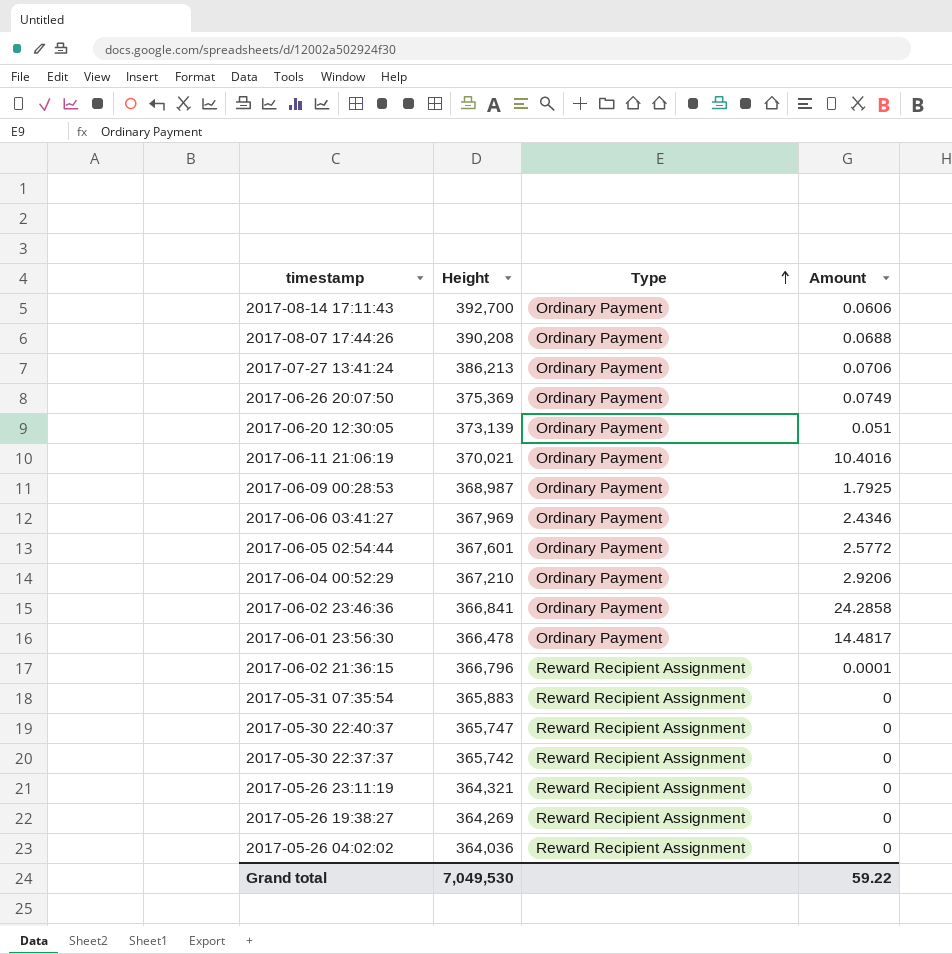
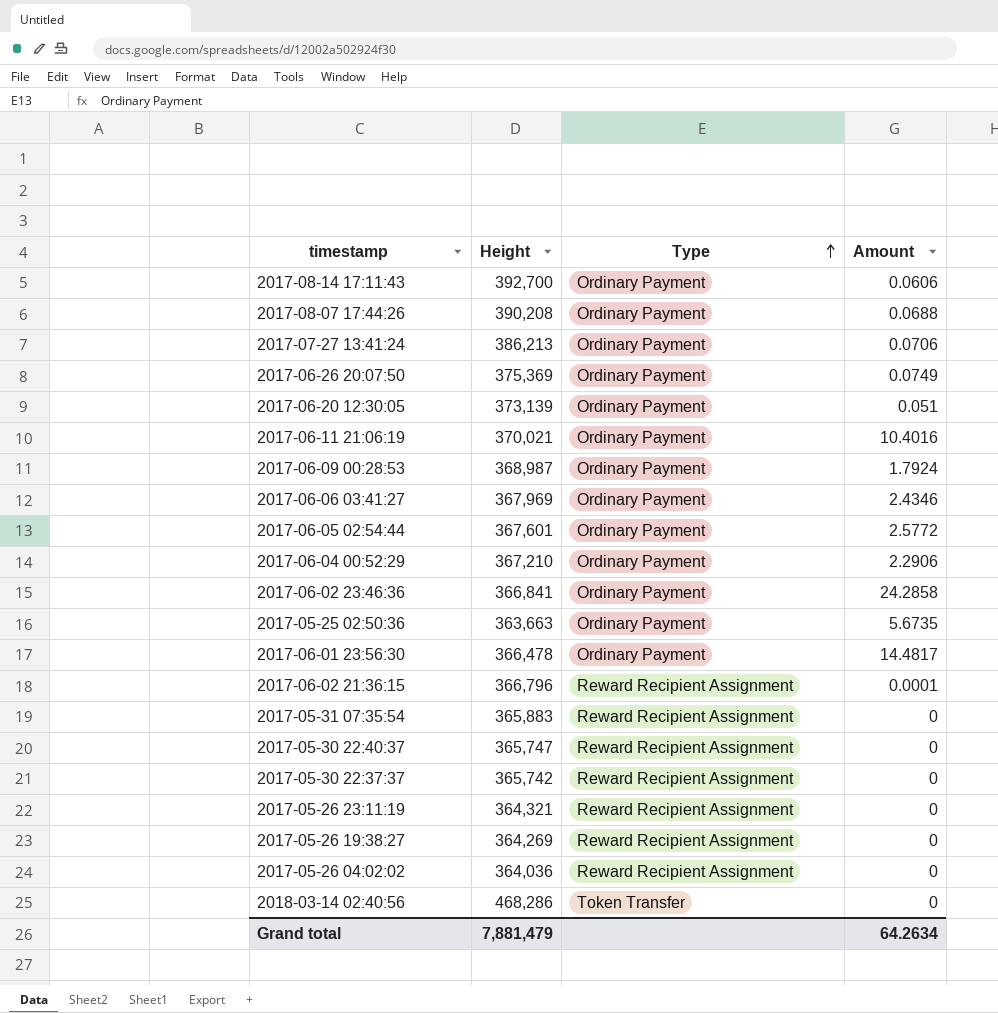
2017-06-09 00:28:53 | Amount: 1.7925 -> 1.7924
2017-06-04 00:52:29 | Amount: 2.9206 -> 2.2906
row 2017-05-25 02:50:36: none -> 363,663 | Ordinary Payment | 5.6735
row 2018-03-14 02:40:56: none -> 468,286 | Token Transfer | 0
Grand total | Height: 7,049,530 -> 7,881,479
Grand total | Amount: 59.22 -> 64.2634

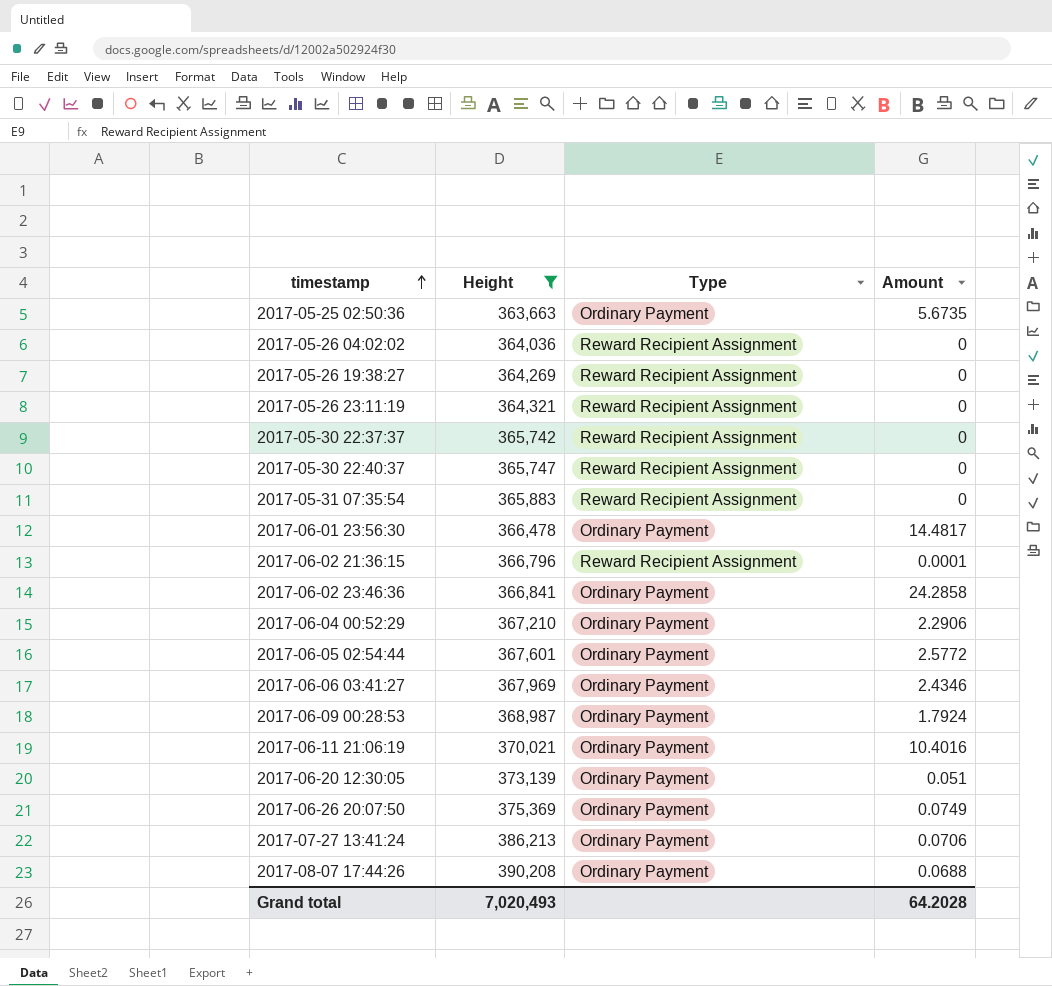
filter: none -> Height <= 390,208
row order: Type ascending -> timestamp ascending
Grand total | Height: 7,881,479 -> 7,020,493
Grand total | Amount: 64.2634 -> 64.2028

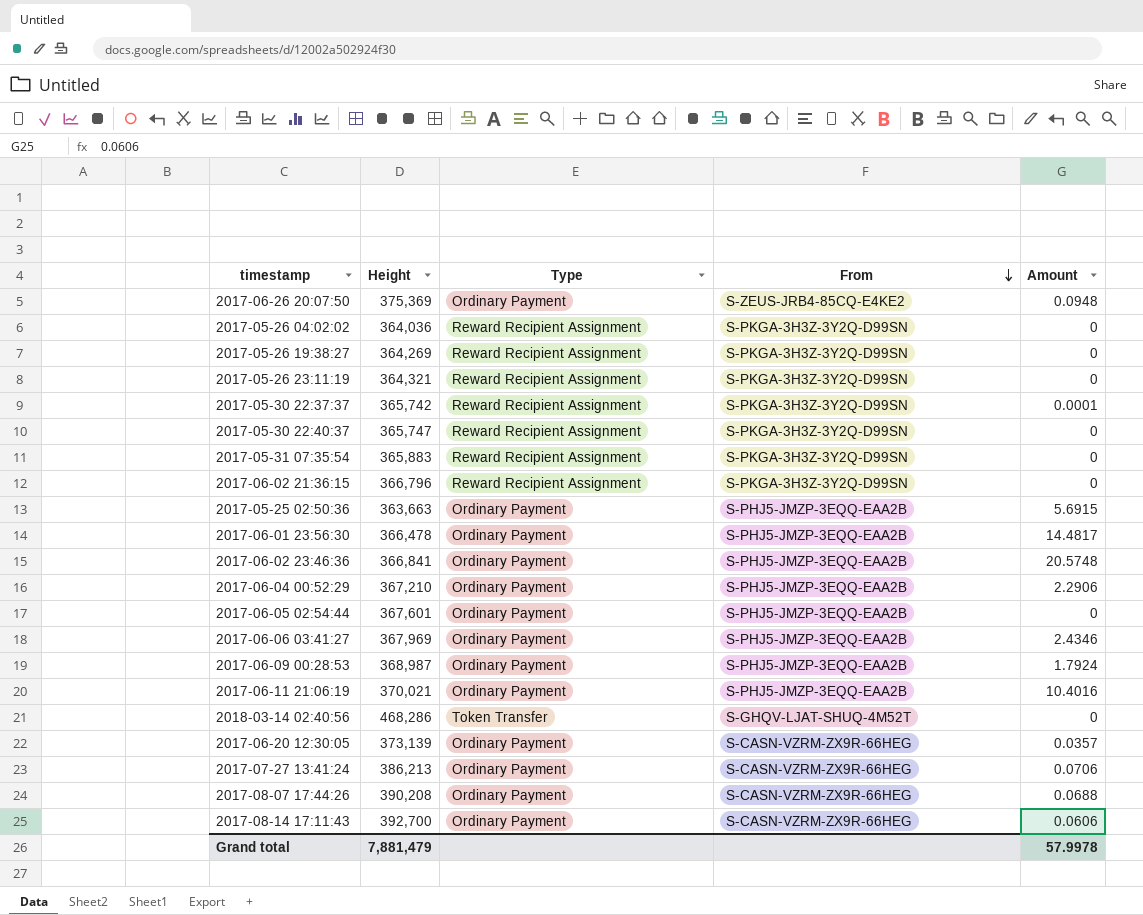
filter: Height <= 390,208 -> none
row order: timestamp ascending -> From descending
column From | position: none -> 4
2017-06-26 20:07:50 | Amount: 0.0749 -> 0.0948
2017-05-30 22:37:37 | Amount: 0 -> 0.0001
2017-06-02 21:36:15 | Amount: 0.0001 -> 0
2017-05-25 02:50:36 | Amount: 5.6735 -> 5.6915
2017-06-02 23:46:36 | Amount: 24.2858 -> 20.5748
2017-06-05 02:54:44 | Amount: 2.5772 -> 0
2017-06-20 12:30:05 | Amount: 0.051 -> 0.0357
Grand total | Height: 7,020,493 -> 7,881,479
Grand total | Amount: 64.2028 -> 57.9978

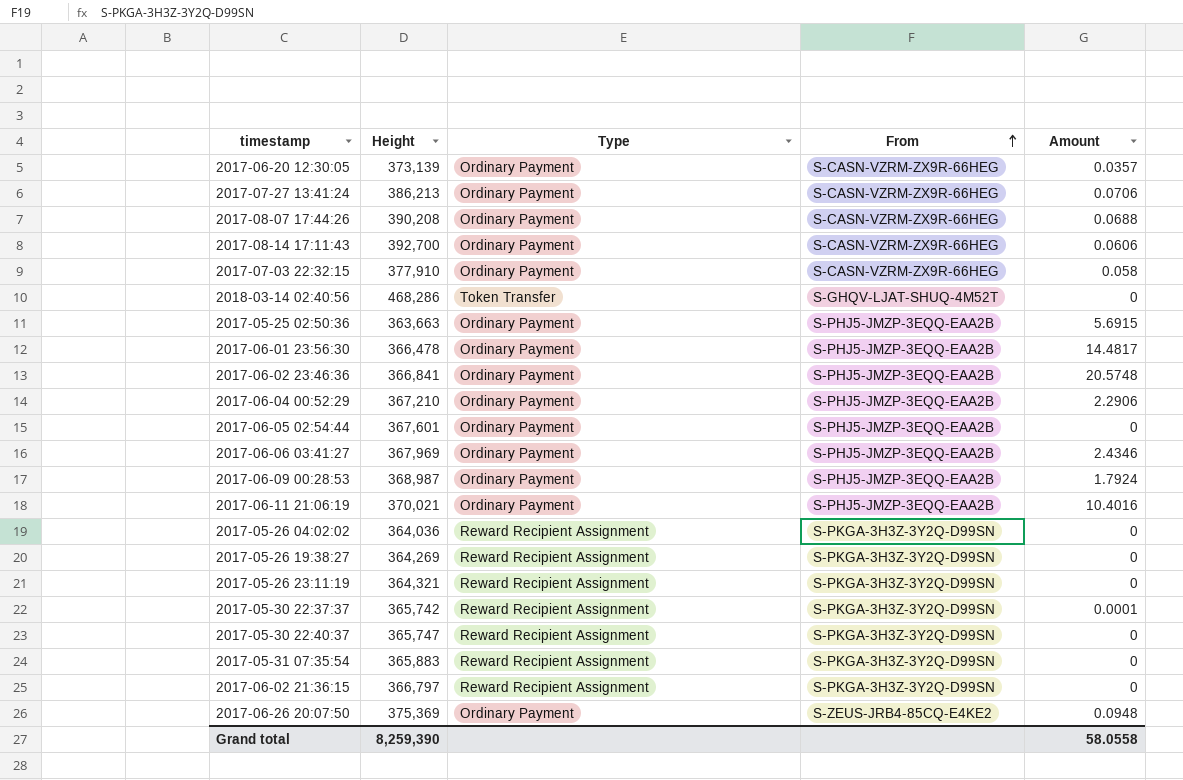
row order: From descending -> From ascending
row 2017-07-03 22:32:15: none -> 377,910 | Ordinary Payment | S-CASN-VZRM-ZX9R-66HEG | 0.058
2017-06-02 21:36:15 | Height: 366,796 -> 366,797
Grand total | Height: 7,881,479 -> 8,259,390
Grand total | Amount: 57.9978 -> 58.0558

